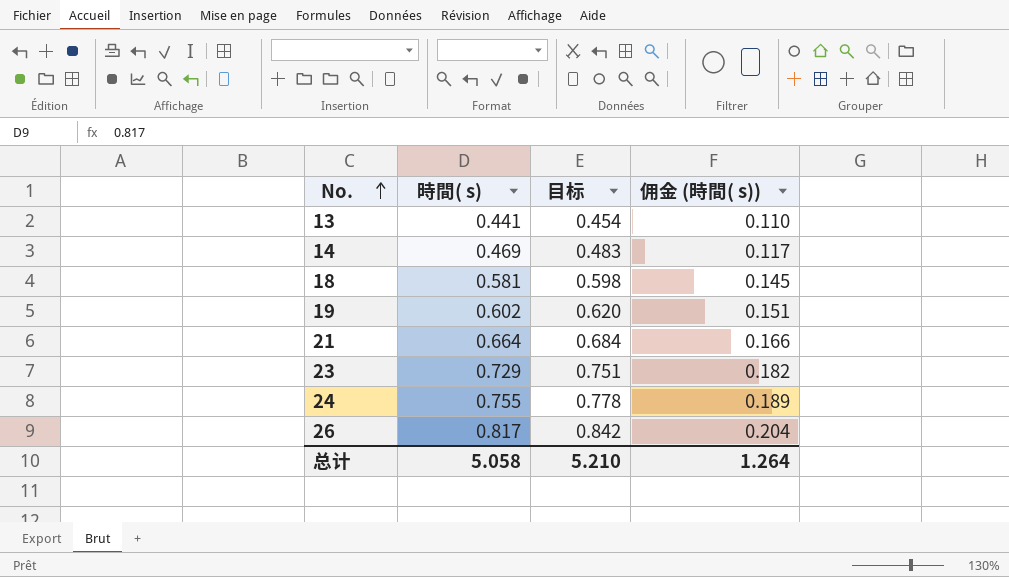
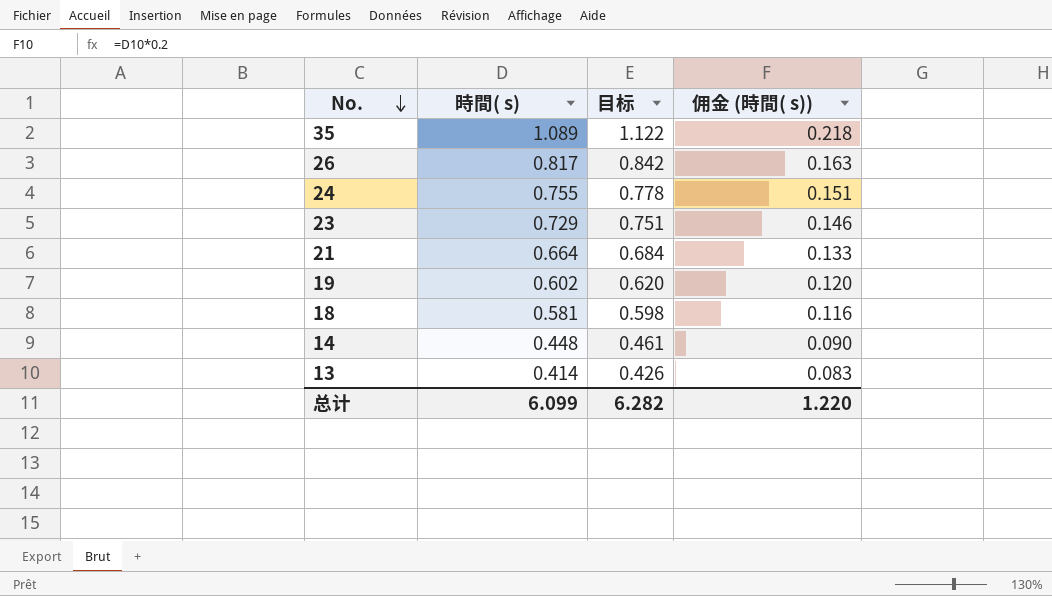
row order: No. ascending -> No. descending
column 佣金 (時間( s)) | formula: [時間( s)] * 0.25 -> [時間( s)] * 0.2
row 35: none -> 1.089 | 1.122 | 0.218
14 | 時間( s): 0.469 -> 0.448
14 | 目标: 0.483 -> 0.461
13 | 時間( s): 0.441 -> 0.414
13 | 目标: 0.454 -> 0.426
总计 | 時間( s): 5.058 -> 6.099
总计 | 目标: 5.210 -> 6.282
总计 | 佣金 (時間( s)): 1.264 -> 1.220

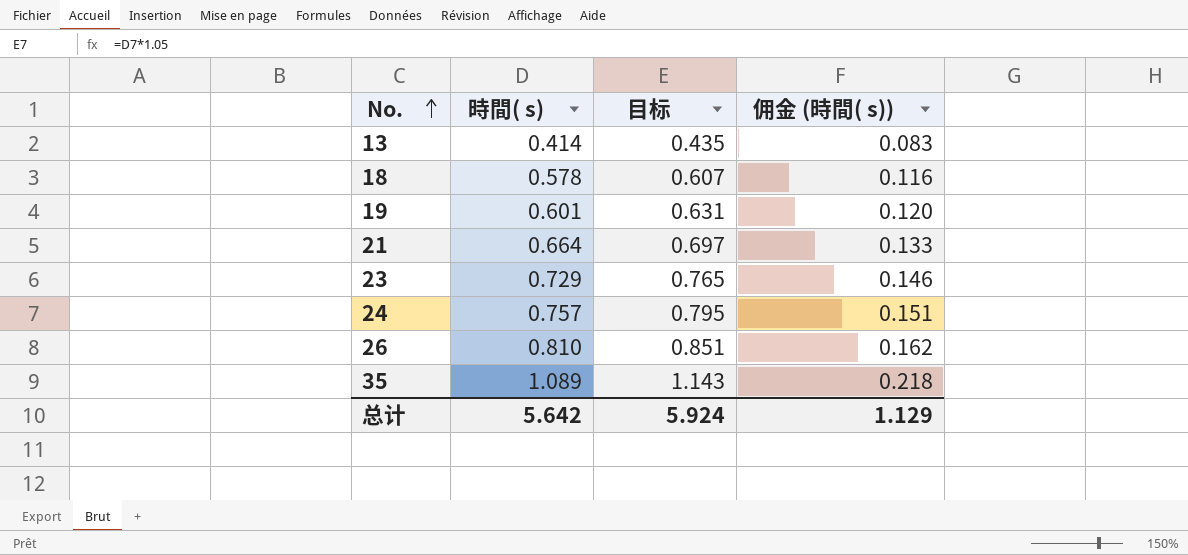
row order: No. descending -> No. ascending
column 目标 | formula: [時間( s)] * 1.03 -> [時間( s)] * 1.05
row 14: 0.448 | 0.461 | 0.090 -> none
18 | 時間( s): 0.581 -> 0.578
19 | 時間( s): 0.602 -> 0.601
24 | 時間( s): 0.755 -> 0.757
26 | 時間( s): 0.817 -> 0.810
26 | 佣金 (時間( s)): 0.163 -> 0.162
总计 | 時間( s): 6.099 -> 5.642
总计 | 目标: 6.282 -> 5.924
总计 | 佣金 (時間( s)): 1.220 -> 1.129

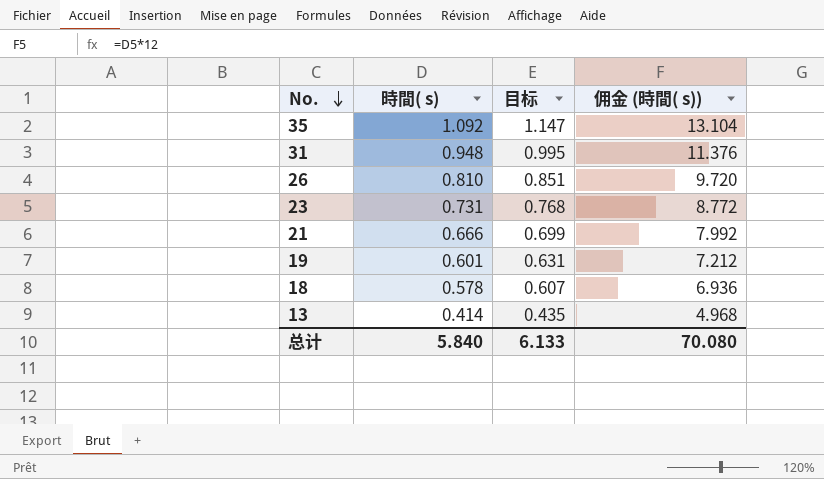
row order: No. ascending -> No. descending
column 佣金 (時間( s)) | formula: [時間( s)] * 0.2 -> [時間( s)] * 12
row 24: 0.757 | 0.795 | 0.151 -> none
35 | 時間( s): 1.089 -> 1.092
35 | 目标: 1.143 -> 1.147
row 31: none -> 0.948 | 0.995 | 11.376
23 | 時間( s): 0.729 -> 0.731
23 | 目标: 0.765 -> 0.768
21 | 時間( s): 0.664 -> 0.666
21 | 目标: 0.697 -> 0.699
总计 | 時間( s): 5.642 -> 5.840
总计 | 目标: 5.924 -> 6.133
总计 | 佣金 (時間( s)): 1.129 -> 70.080

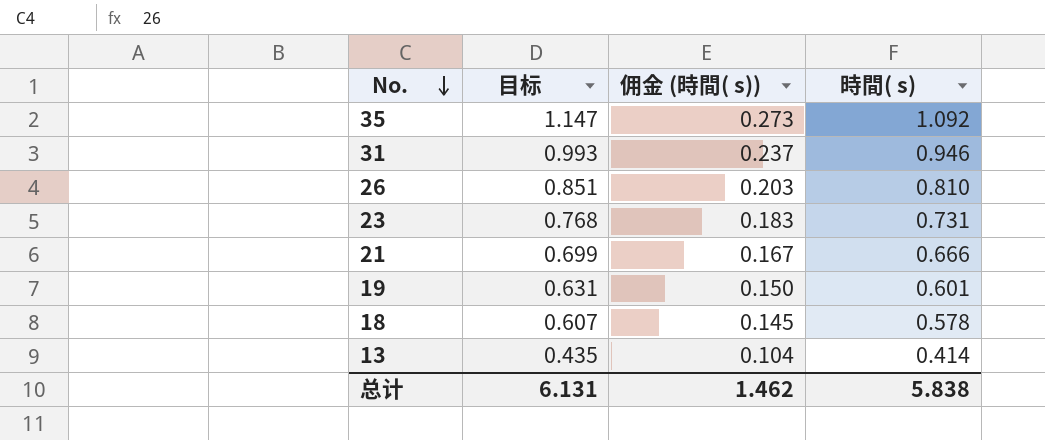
column 佣金 (時間( s)) | formula: [時間( s)] * 12 -> [時間( s)] * 0.25
column 時間( s) | position: 2 -> 4
31 | 目标: 0.995 -> 0.993
31 | 時間( s): 0.948 -> 0.946
总计 | 目标: 6.133 -> 6.131
总计 | 佣金 (時間( s)): 70.080 -> 1.462
总计 | 時間( s): 5.840 -> 5.838

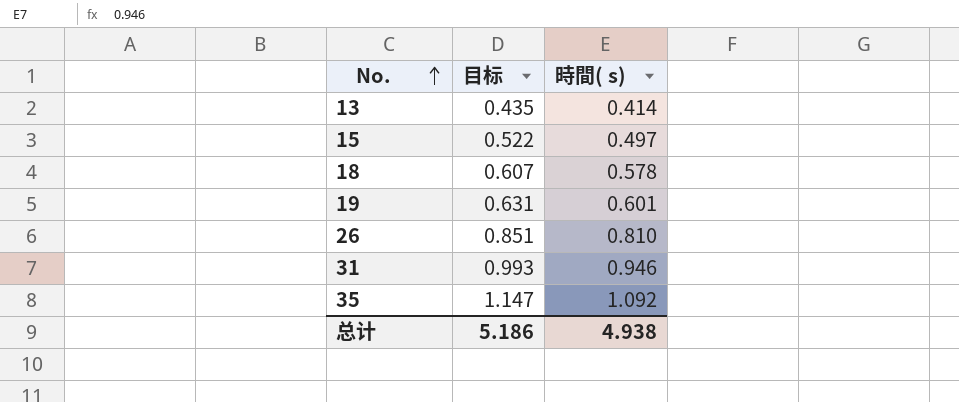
row order: No. descending -> No. ascending
column 佣金 (時間( s)) | formula: [時間( s)] * 0.25 -> none
row 23: 0.768 | 0.183 | 0.731 -> none
row 21: 0.699 | 0.167 | 0.666 -> none
row 15: none -> 0.522 | 0.497
总计 | 目标: 6.131 -> 5.186
总计 | 時間( s): 5.838 -> 4.938

